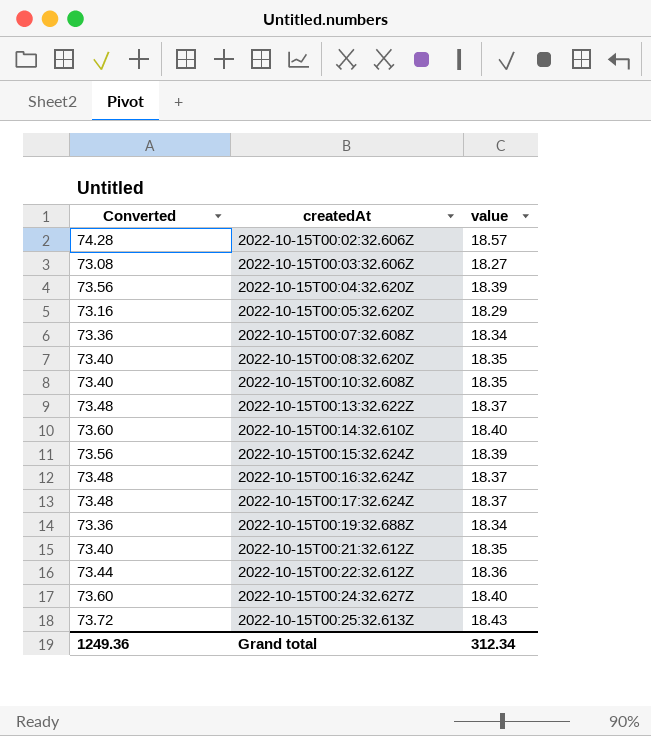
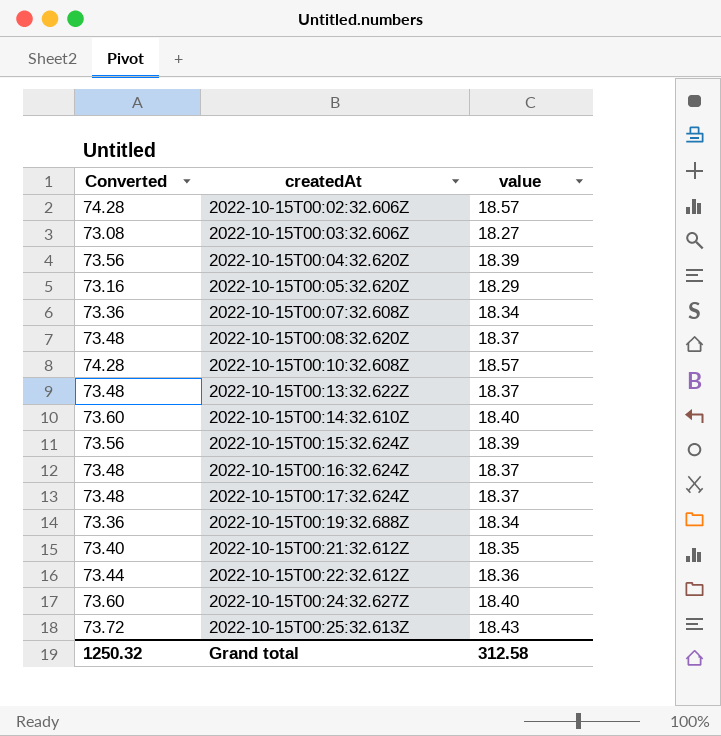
2022-10-15T00:08:32.620Z | Converted: 73.40 -> 73.48
2022-10-15T00:08:32.620Z | value: 18.35 -> 18.37
2022-10-15T00:10:32.608Z | Converted: 73.40 -> 74.28
2022-10-15T00:10:32.608Z | value: 18.35 -> 18.57
Grand total | Converted: 1249.36 -> 1250.32
Grand total | value: 312.34 -> 312.58

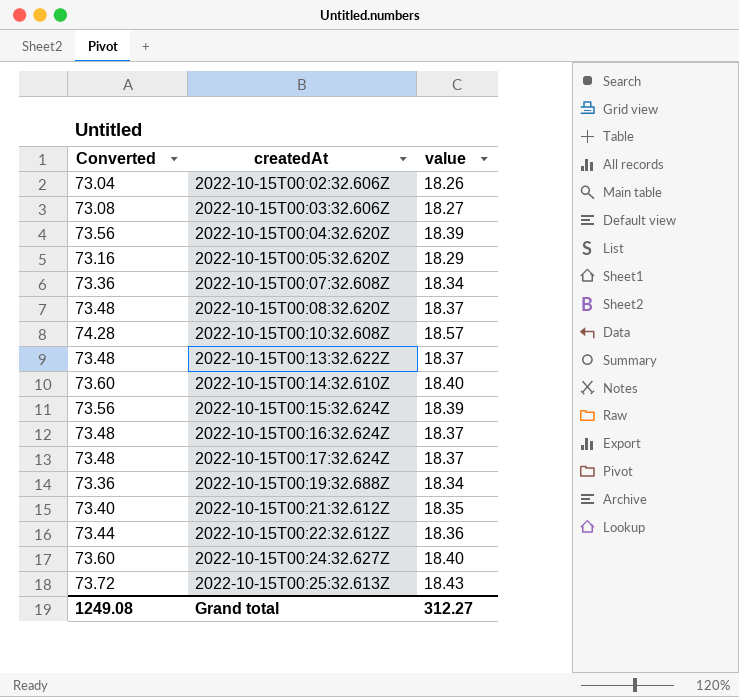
2022-10-15T00:02:32.606Z | Converted: 74.28 -> 73.04
2022-10-15T00:02:32.606Z | value: 18.57 -> 18.26
Grand total | Converted: 1250.32 -> 1249.08
Grand total | value: 312.58 -> 312.27

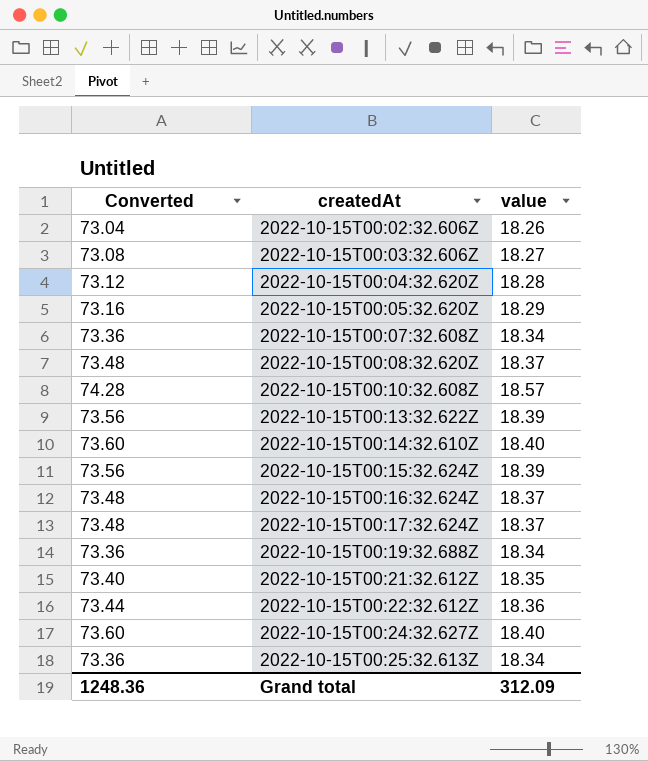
2022-10-15T00:04:32.620Z | Converted: 73.56 -> 73.12
2022-10-15T00:04:32.620Z | value: 18.39 -> 18.28
2022-10-15T00:13:32.622Z | Converted: 73.48 -> 73.56
2022-10-15T00:13:32.622Z | value: 18.37 -> 18.39
2022-10-15T00:25:32.613Z | Converted: 73.72 -> 73.36
2022-10-15T00:25:32.613Z | value: 18.43 -> 18.34
Grand total | Converted: 1249.08 -> 1248.36
Grand total | value: 312.27 -> 312.09

